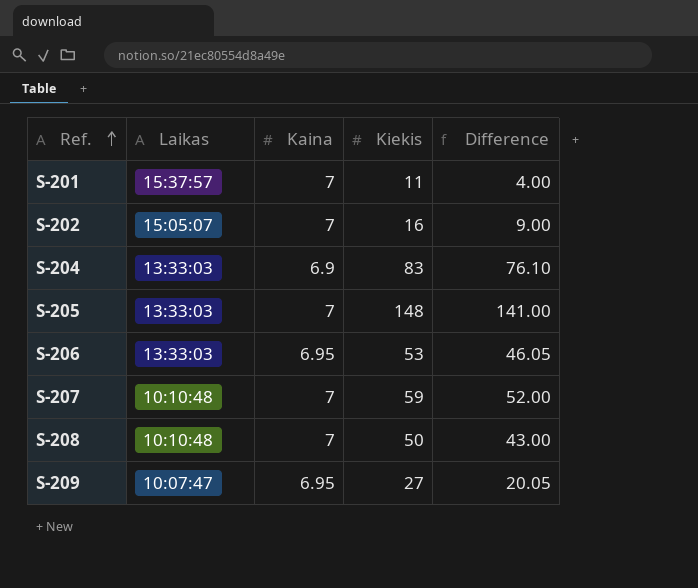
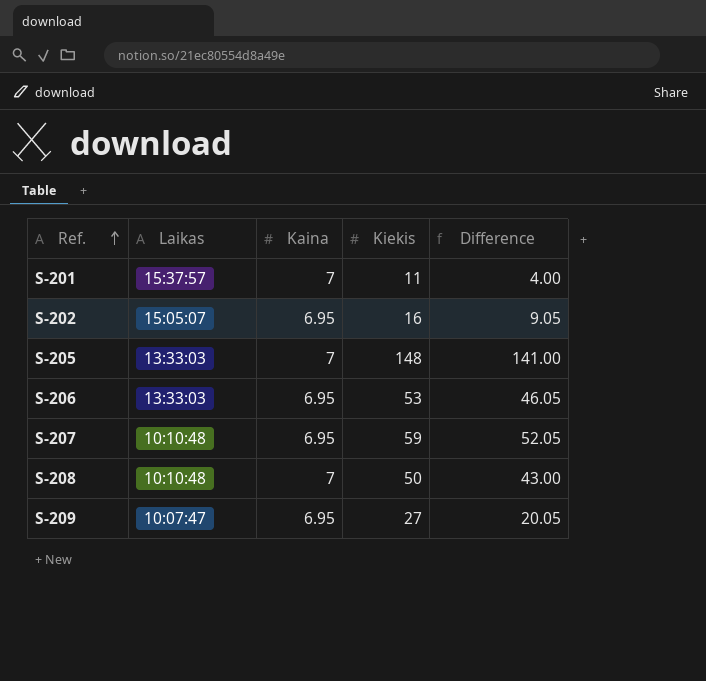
row S-204: 13:33:03 | 6.9 | 83 | 76.10 -> none
S-202 | Kaina: 7 -> 6.95
S-202 | Difference: 9.00 -> 9.05
S-207 | Kaina: 7 -> 6.95
S-207 | Difference: 52.00 -> 52.05

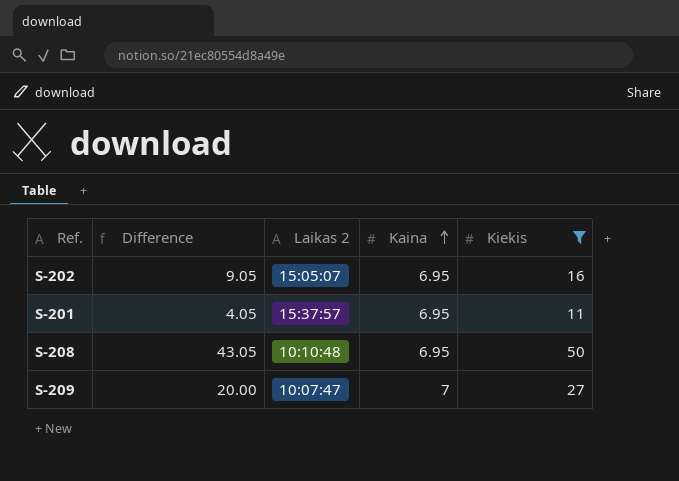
filter: none -> Kiekis <= 50
row order: Ref. ascending -> Kaina ascending
column Difference | position: 5 -> 2
column name: Laikas -> Laikas 2
S-201 | Difference: 4.00 -> 4.05
S-201 | Kaina: 7 -> 6.95
S-208 | Difference: 43.00 -> 43.05
S-208 | Kaina: 7 -> 6.95
S-209 | Difference: 20.05 -> 20.00
S-209 | Kaina: 6.95 -> 7

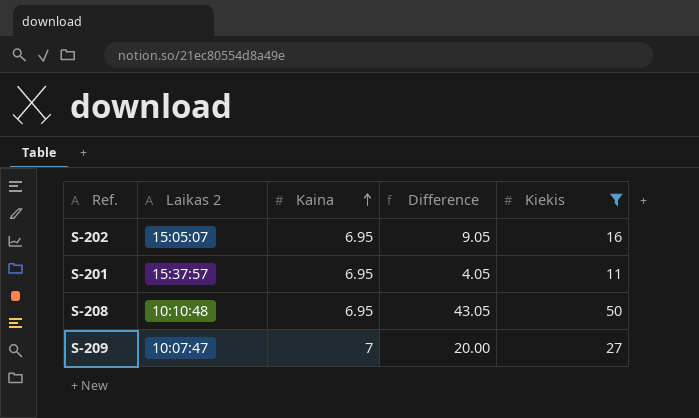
column Difference | position: 2 -> 4

